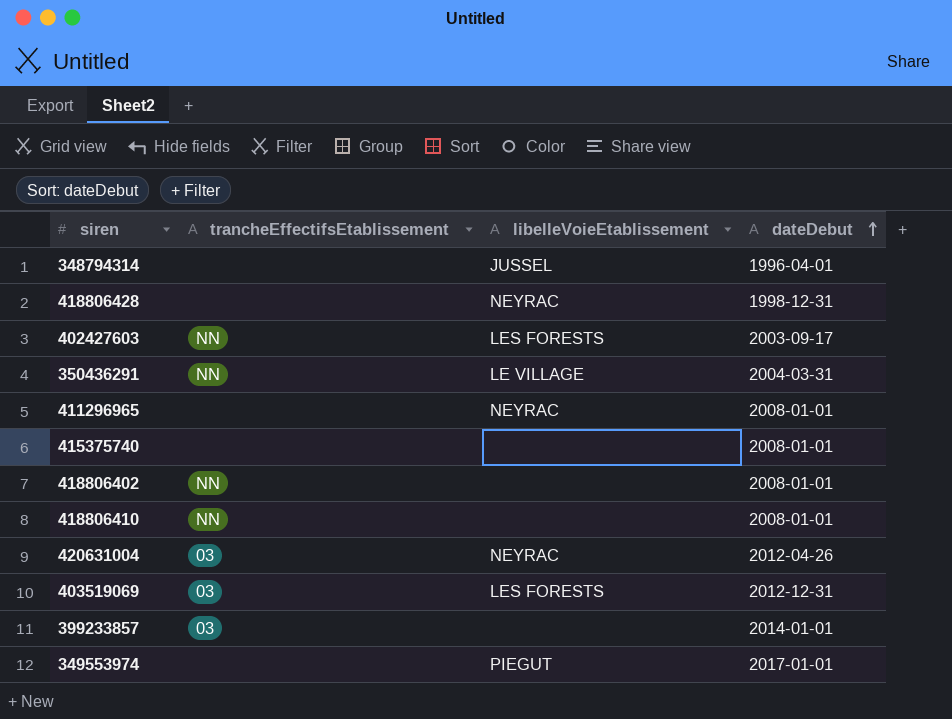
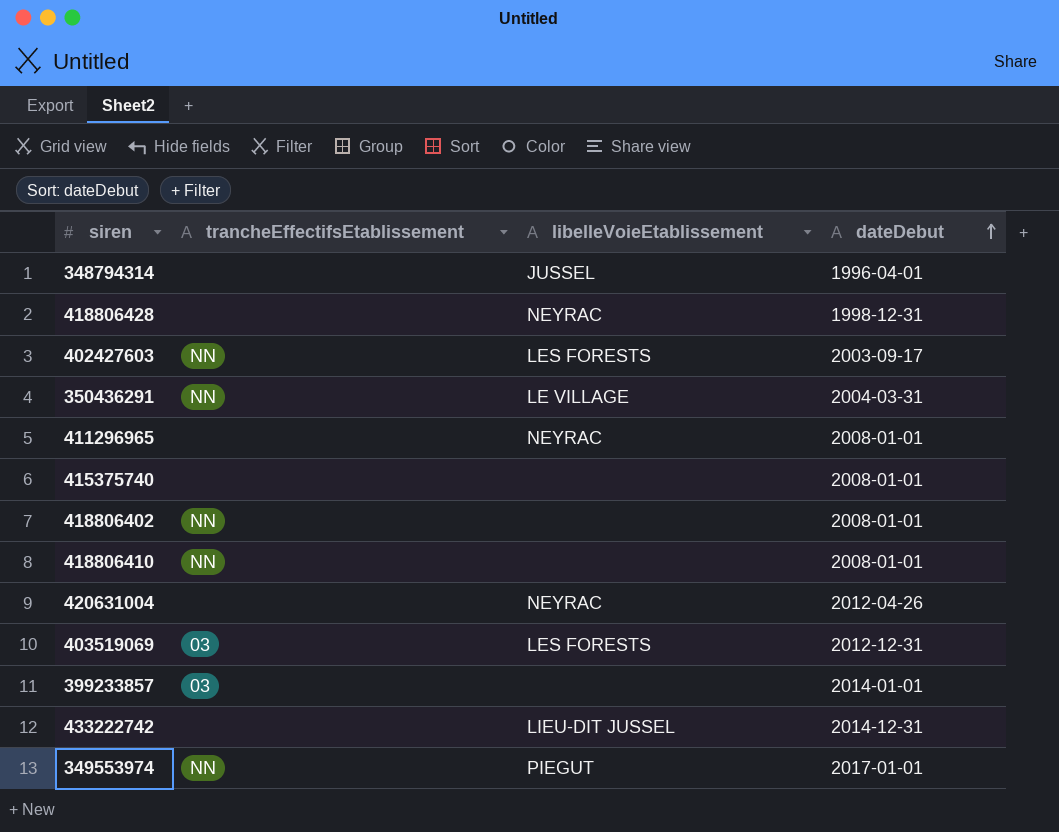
420631004 | trancheEffectifsEtablissement: 03 -> none
row 433222742: none -> none | LIEU-DIT JUSSEL | 2014-12-31
349553974 | trancheEffectifsEtablissement: none -> NN

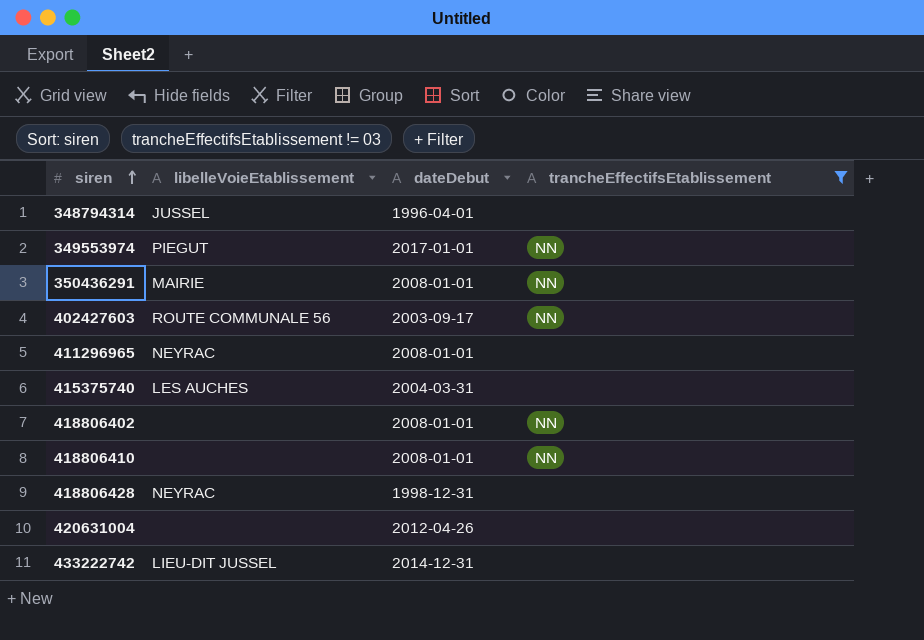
filter: none -> trancheEffectifsEtablissement != 03
row order: dateDebut ascending -> siren ascending
column trancheEffectifsEtablissement | position: 2 -> 4
350436291 | libelleVoieEtablissement: LE VILLAGE -> MAIRIE
350436291 | dateDebut: 2004-03-31 -> 2008-01-01
402427603 | libelleVoieEtablissement: LES FORESTS -> ROUTE COMMUNALE 56
415375740 | libelleVoieEtablissement: none -> LES AUCHES
415375740 | dateDebut: 2008-01-01 -> 2004-03-31
420631004 | libelleVoieEtablissement: NEYRAC -> none

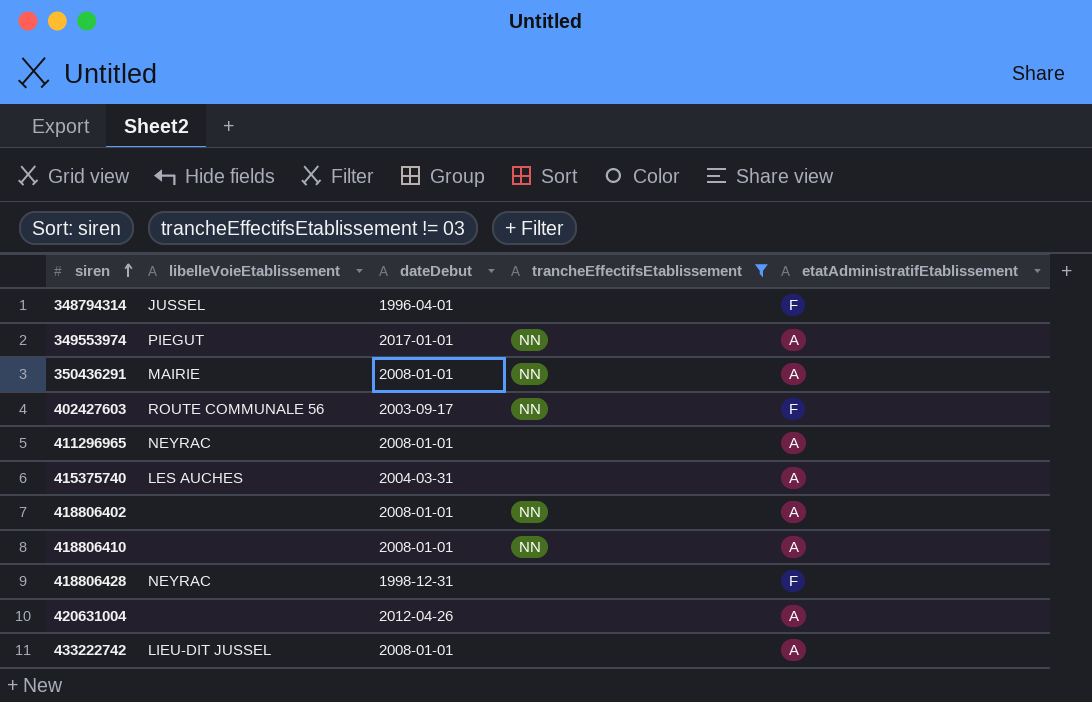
column etatAdministratifEtablissement | position: none -> 5
433222742 | dateDebut: 2014-12-31 -> 2008-01-01

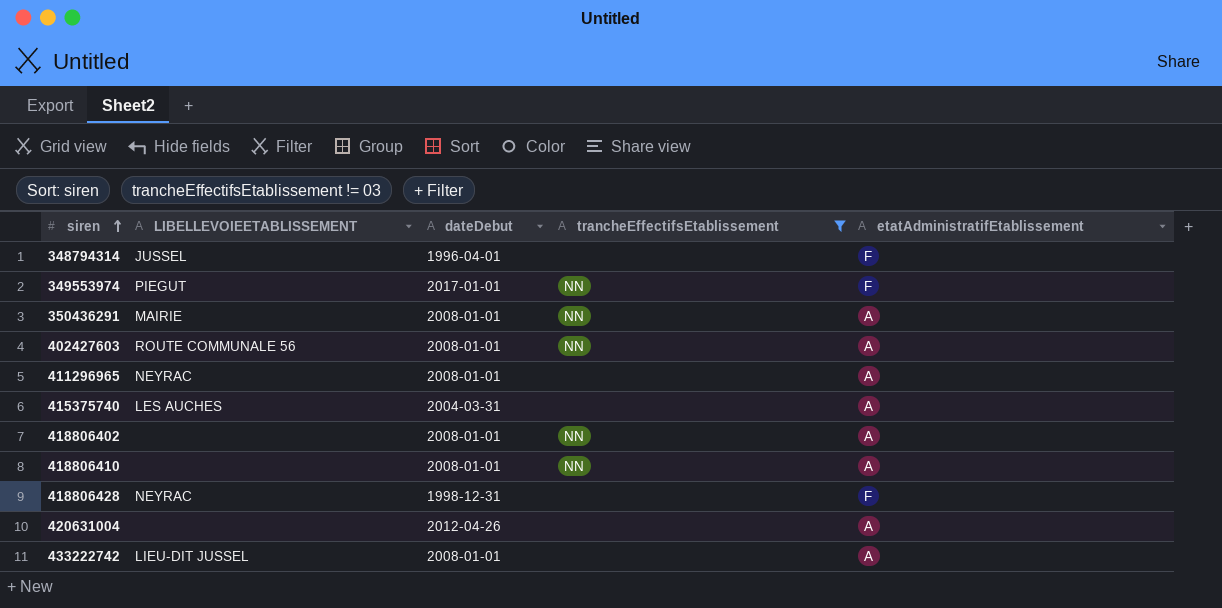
column name: libelleVoieEtablissement -> LIBELLEVOIEETABLISSEMENT
349553974 | etatAdministratifEtablissement: A -> F
402427603 | dateDebut: 2003-09-17 -> 2008-01-01
402427603 | etatAdministratifEtablissement: F -> A

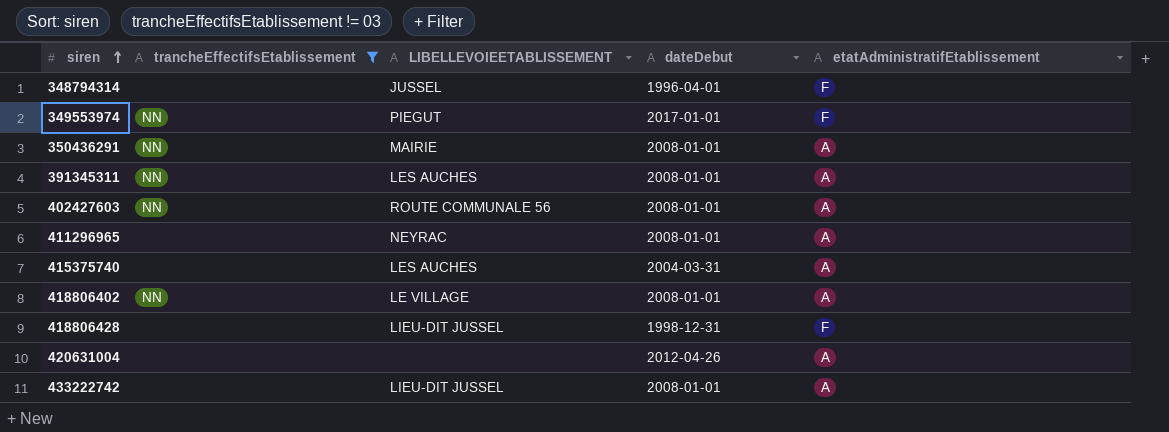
column trancheEffectifsEtablissement | position: 4 -> 2
row 418806410: none | 2008-01-01 | NN | A -> none
row 391345311: none -> NN | LES AUCHES | 2008-01-01 | A
418806402 | LIBELLEVOIEETABLISSEMENT: none -> LE VILLAGE
418806428 | LIBELLEVOIEETABLISSEMENT: NEYRAC -> LIEU-DIT JUSSEL

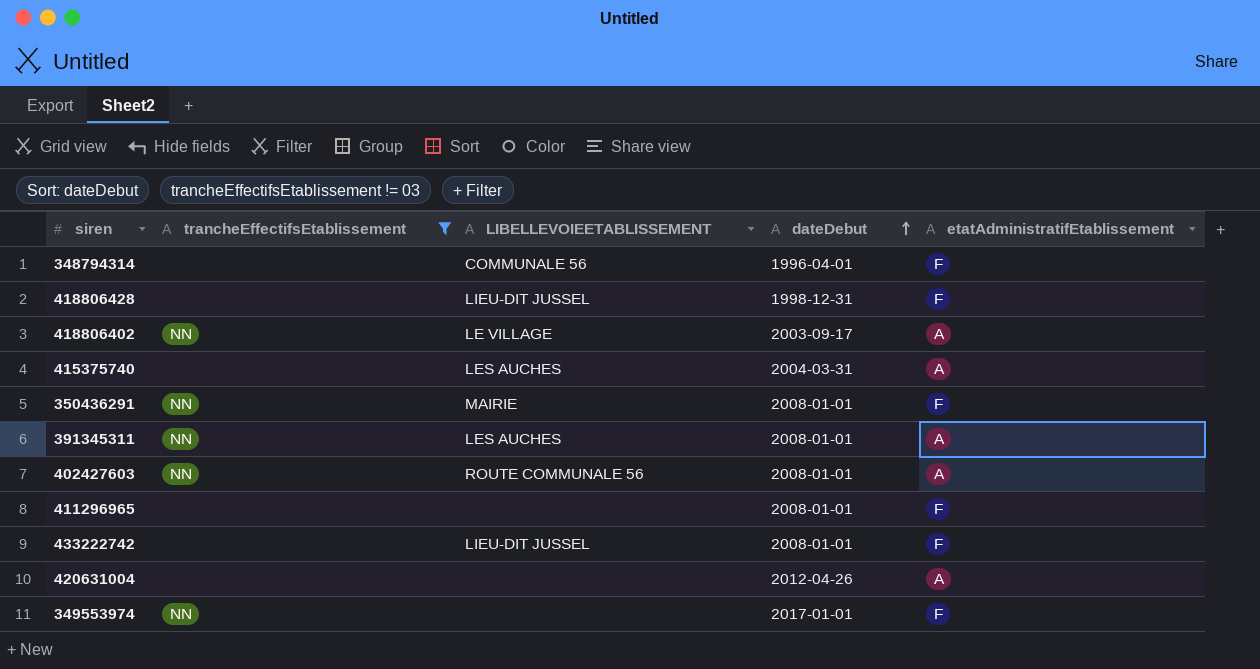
row order: siren ascending -> dateDebut ascending
348794314 | LIBELLEVOIEETABLISSEMENT: JUSSEL -> COMMUNALE 56
418806402 | dateDebut: 2008-01-01 -> 2003-09-17
350436291 | etatAdministratifEtablissement: A -> F
411296965 | LIBELLEVOIEETABLISSEMENT: NEYRAC -> none
411296965 | etatAdministratifEtablissement: A -> F
433222742 | etatAdministratifEtablissement: A -> F
349553974 | LIBELLEVOIEETABLISSEMENT: PIEGUT -> none

